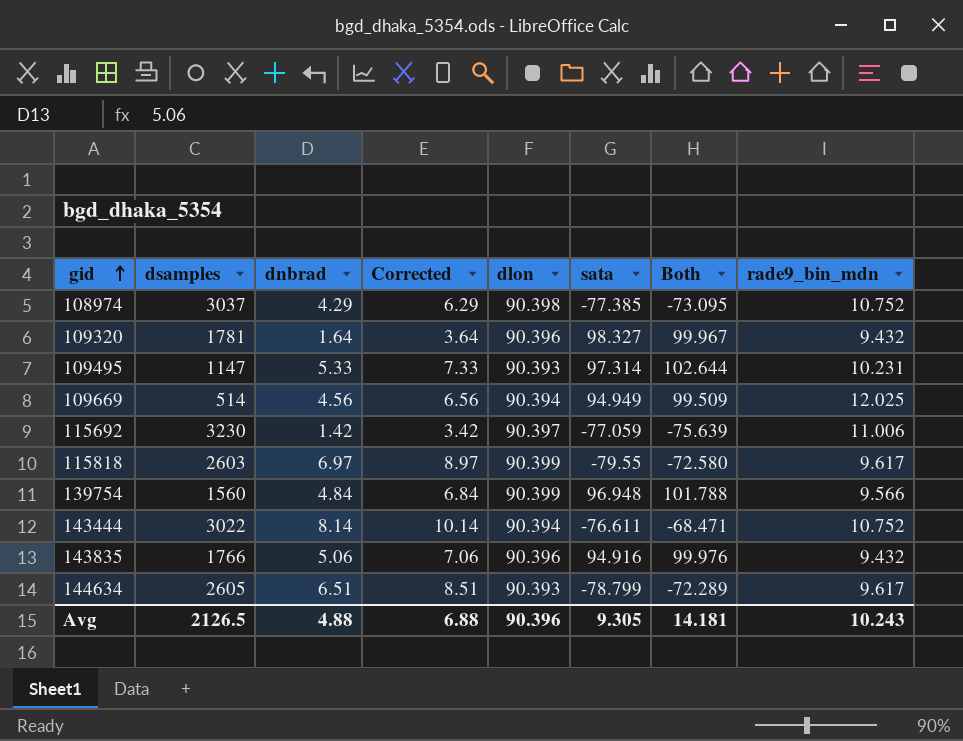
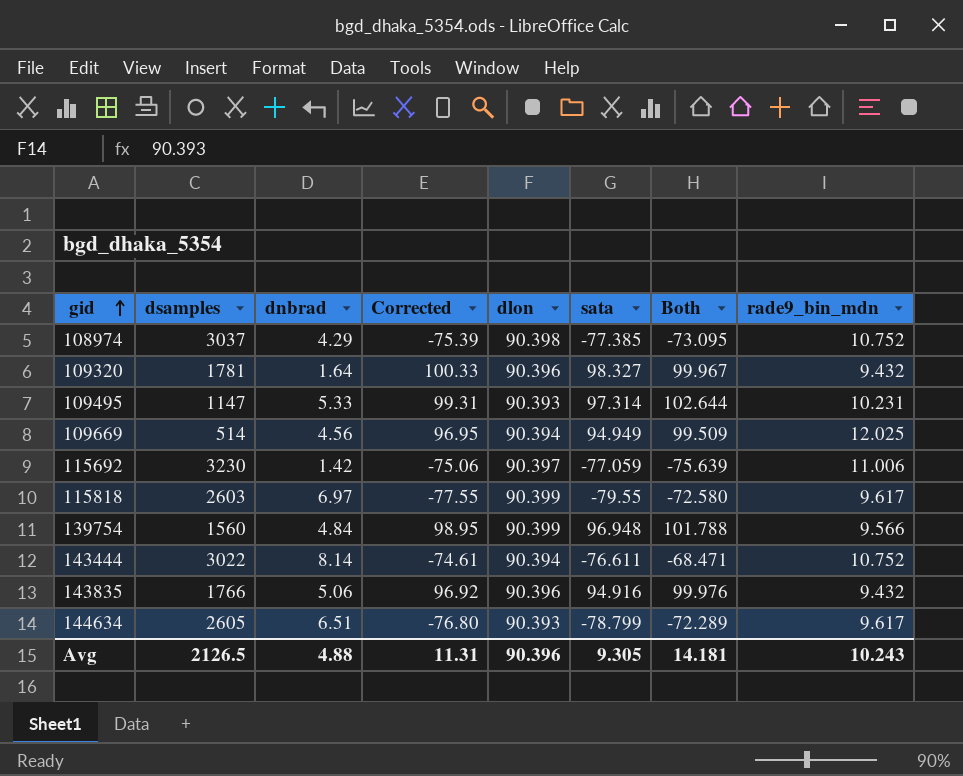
column Corrected | formula: [dnbrad] + 2 -> [sata] + 2
Avg | Corrected: 6.88 -> 11.31

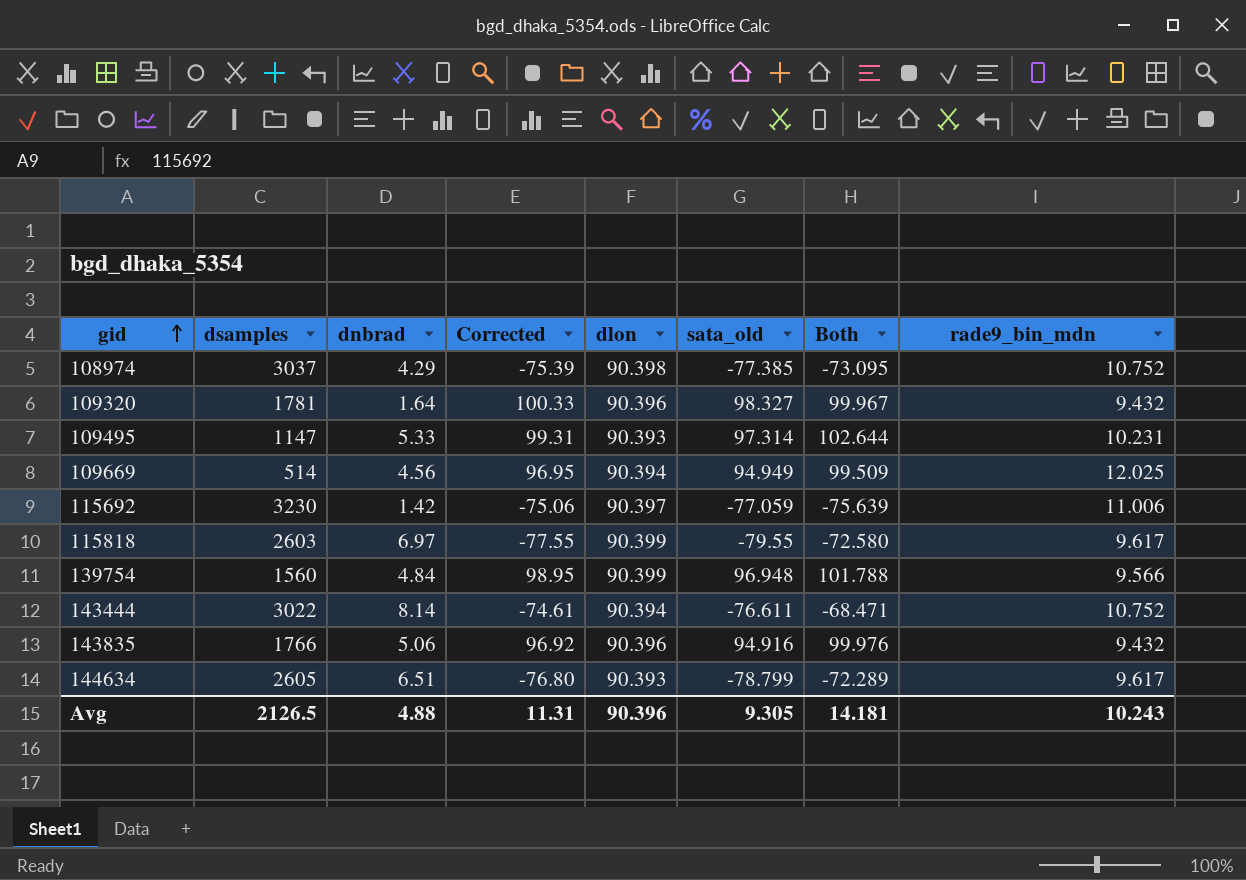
column name: sata -> sata_old

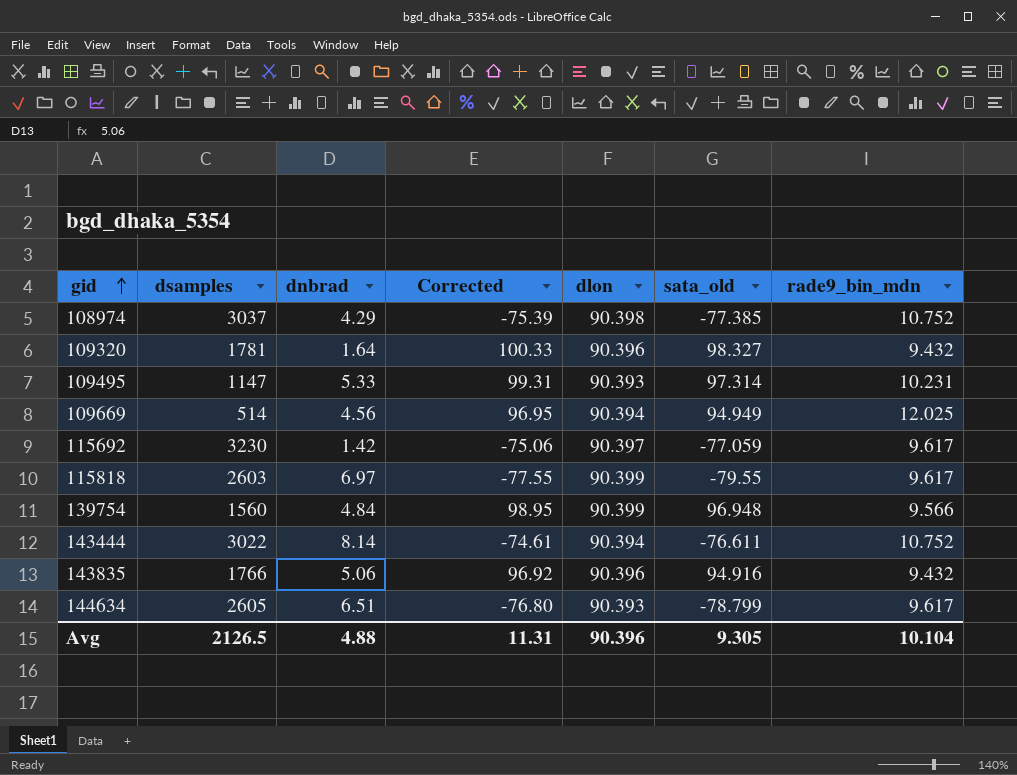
column Both | formula: [dnbrad] + [sata_old] -> none
115692 | rade9_bin_mdn: 11.006 -> 9.617
Avg | rade9_bin_mdn: 10.243 -> 10.104

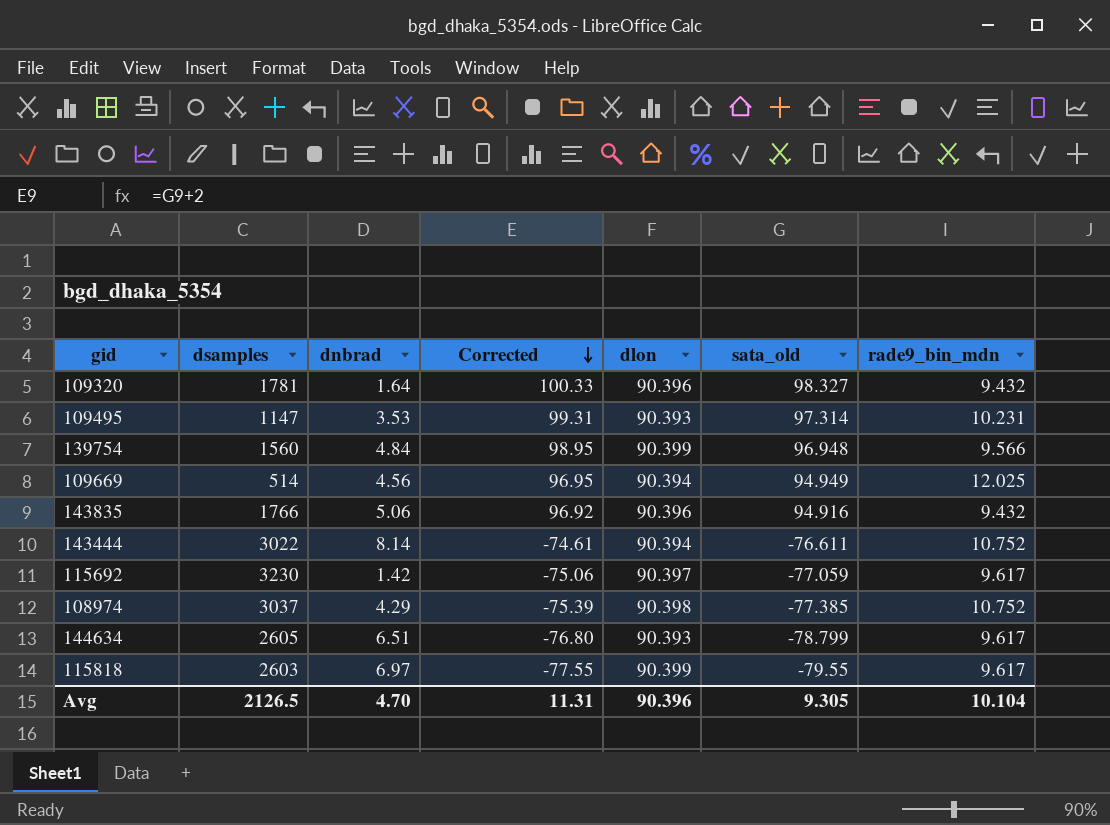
row order: gid ascending -> Corrected descending
109495 | dnbrad: 5.33 -> 3.53
Avg | dnbrad: 4.88 -> 4.70

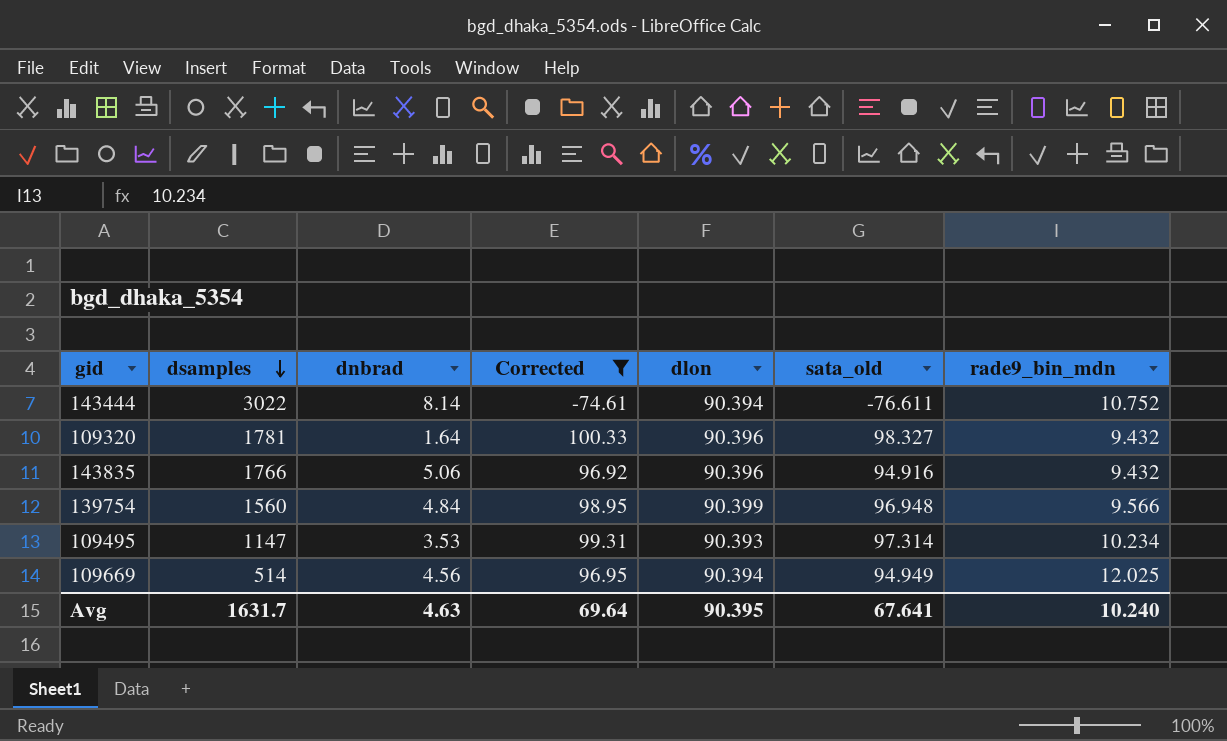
filter: none -> Corrected >= -74.61
row order: Corrected descending -> dsamples descending
109495 | rade9_bin_mdn: 10.231 -> 10.234
Avg | dsamples: 2126.5 -> 1631.7
Avg | dnbrad: 4.70 -> 4.63
Avg | Corrected: 11.31 -> 69.64
Avg | dlon: 90.396 -> 90.395
Avg | sata_old: 9.305 -> 67.641
Avg | rade9_bin_mdn: 10.104 -> 10.240

